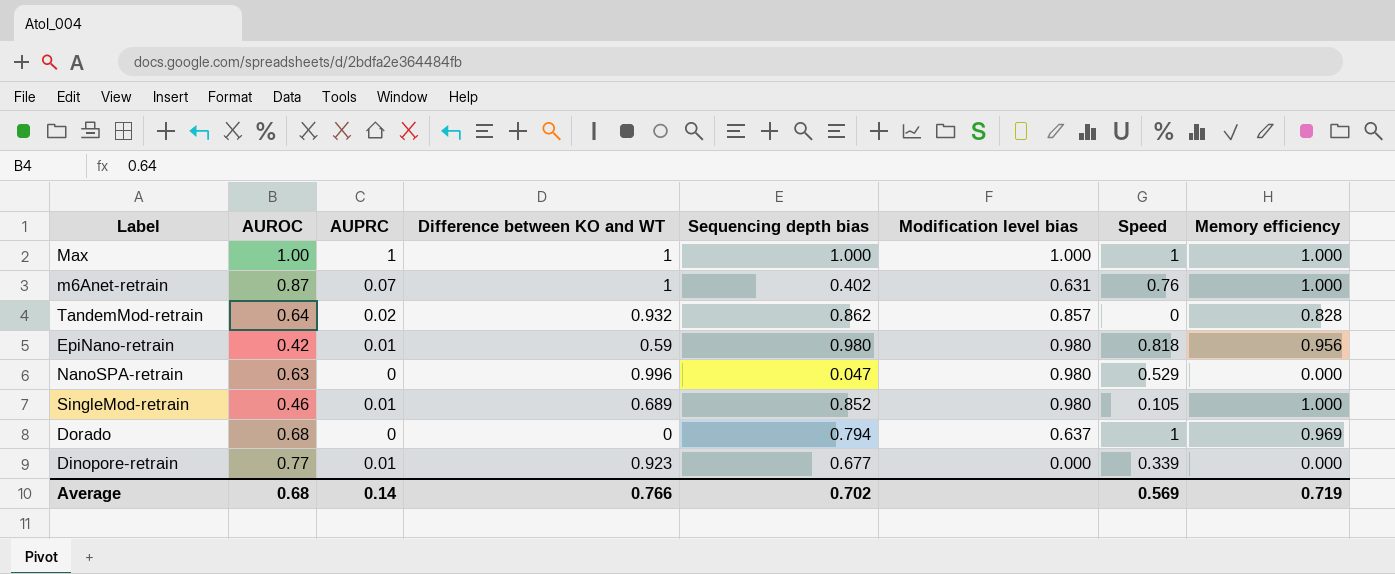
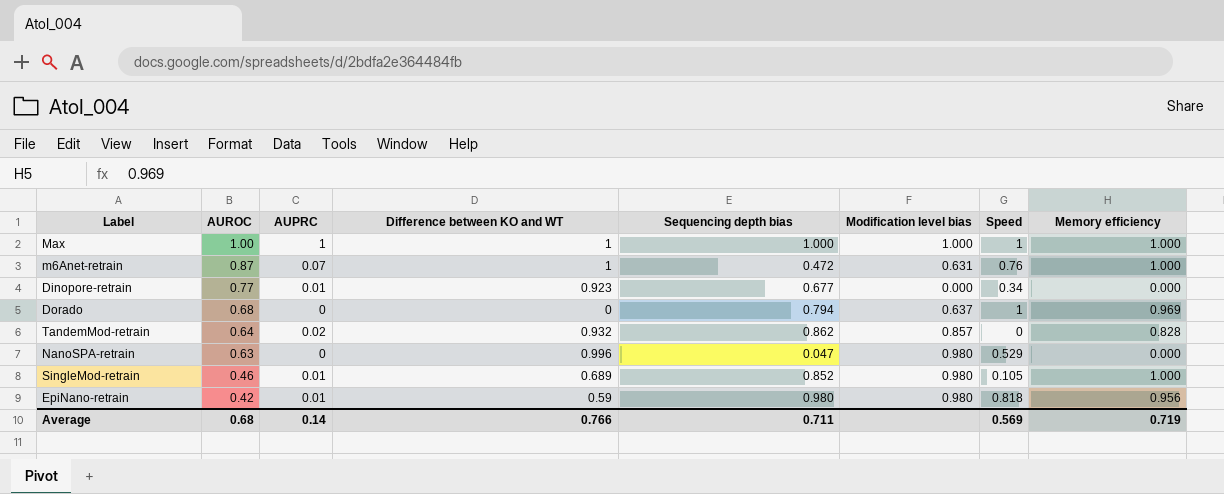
row order: none -> AUROC descending
m6Anet-retrain | Sequencing depth bias: 0.402 -> 0.472
Dinopore-retrain | Speed: 0.339 -> 0.34
Average | Sequencing depth bias: 0.702 -> 0.711

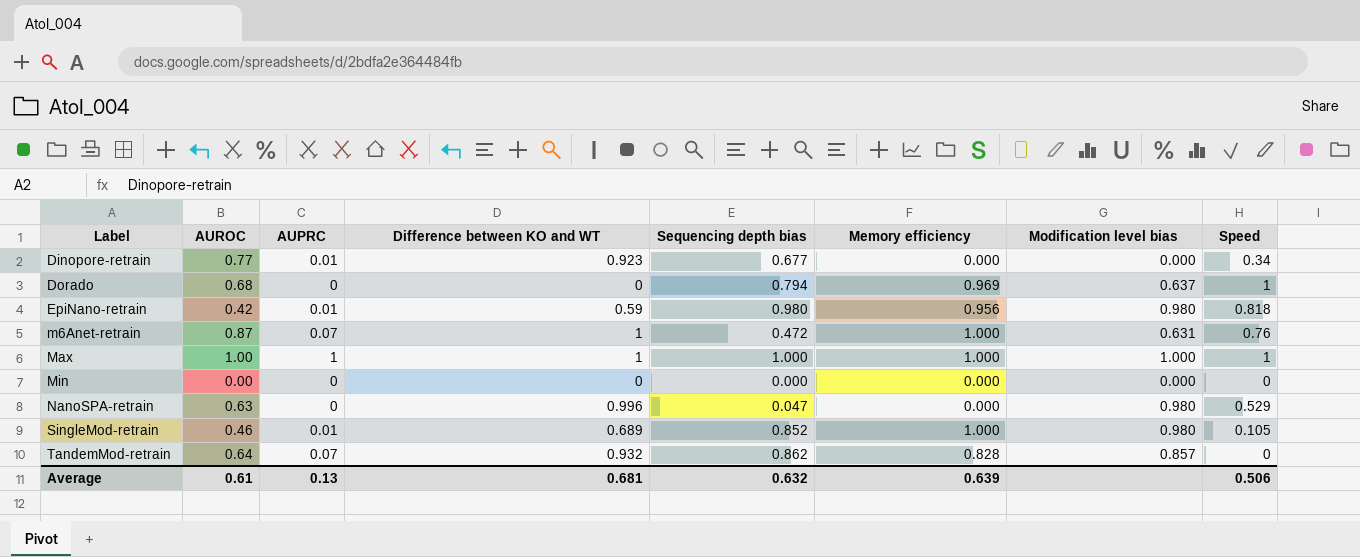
row order: AUROC descending -> Label ascending
column Memory efficiency | position: 8 -> 6
row Min: none -> 0.00 | 0 | 0 | 0.000 | 0.000 | 0.000 | 0
TandemMod-retrain | AUPRC: 0.02 -> 0.07
Average | AUROC: 0.68 -> 0.61
Average | AUPRC: 0.14 -> 0.13
Average | Difference between KO and WT: 0.766 -> 0.681
Average | Sequencing depth bias: 0.711 -> 0.632
Average | Memory efficiency: 0.719 -> 0.639
Average | Speed: 0.569 -> 0.506

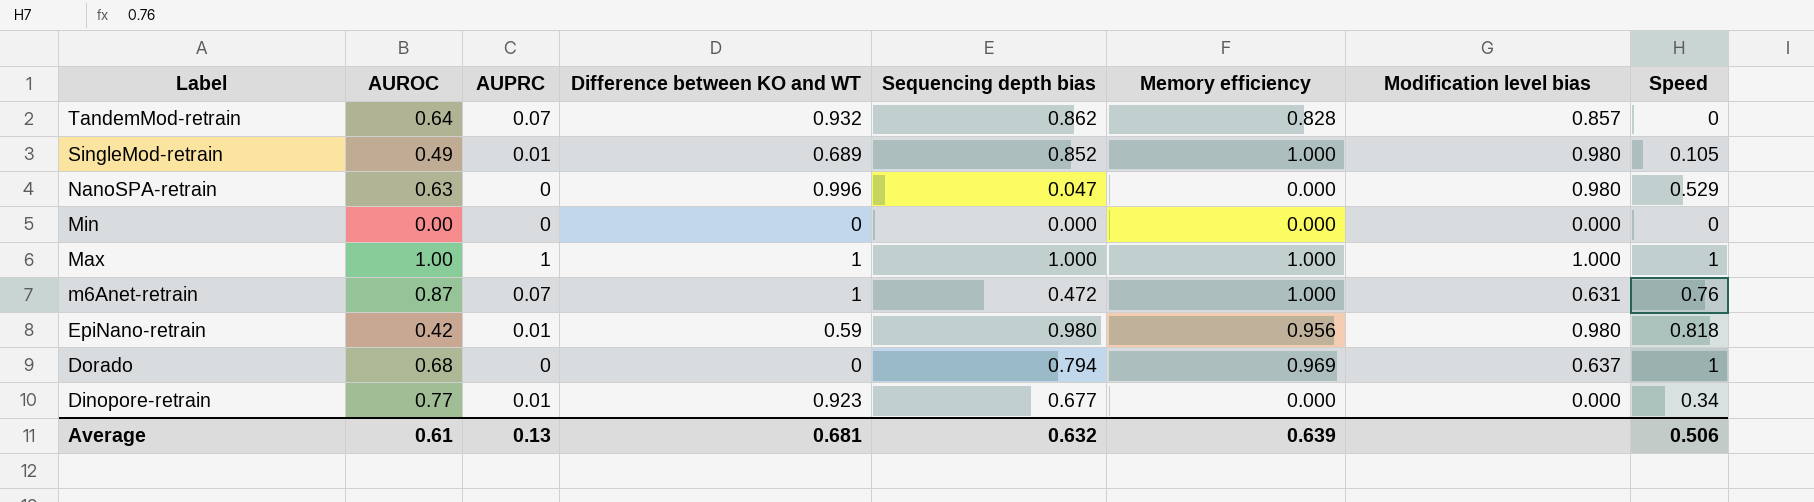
row order: Label ascending -> Label descending
SingleMod-retrain | AUROC: 0.46 -> 0.49

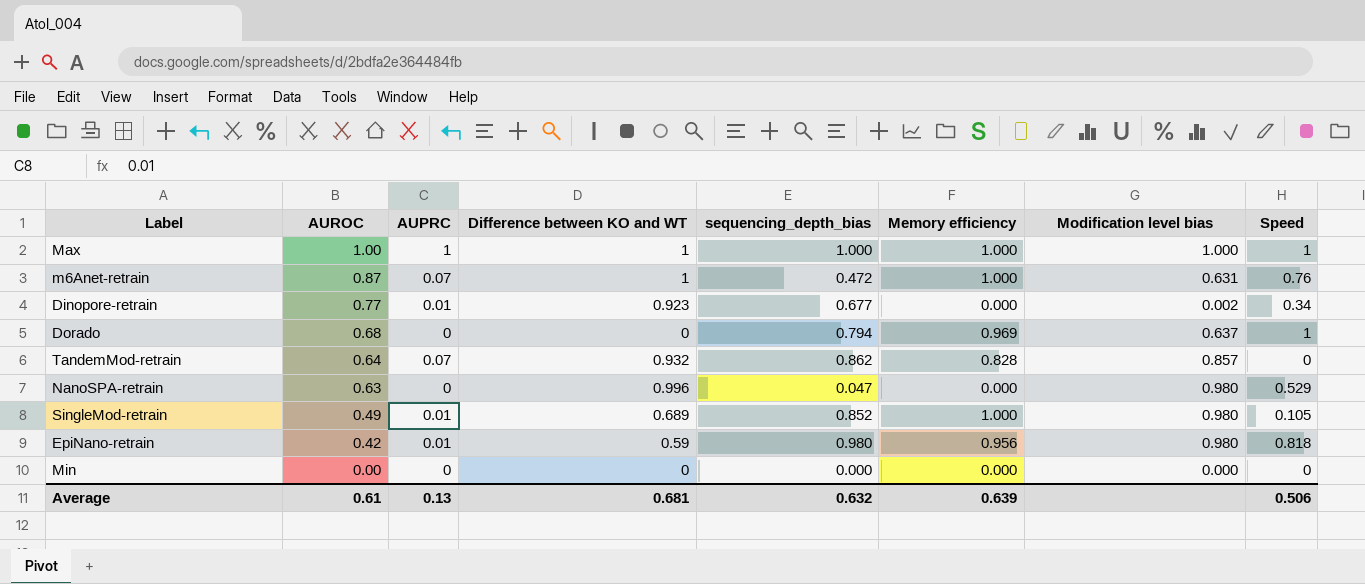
row order: Label descending -> AUROC descending
column name: Sequencing depth bias -> sequencing_depth_bias
Dinopore-retrain | Modification level bias: 0.000 -> 0.002

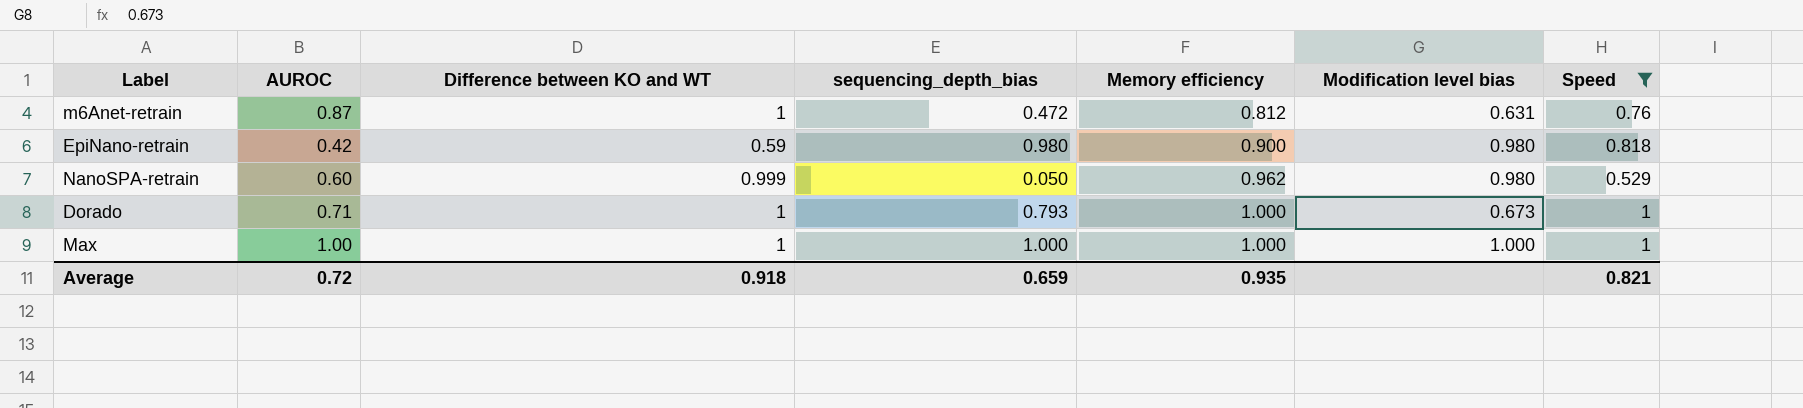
filter: none -> Speed >= 0.529
row order: AUROC descending -> Memory efficiency ascending
column AUPRC | position: 3 -> none
m6Anet-retrain | Memory efficiency: 1.000 -> 0.812
EpiNano-retrain | Memory efficiency: 0.956 -> 0.900
NanoSPA-retrain | AUROC: 0.63 -> 0.60
NanoSPA-retrain | Difference between KO and WT: 0.996 -> 0.999
NanoSPA-retrain | sequencing_depth_bias: 0.047 -> 0.050
NanoSPA-retrain | Memory efficiency: 0.000 -> 0.962
Dorado | AUROC: 0.68 -> 0.71
Dorado | Difference between KO and WT: 0 -> 1
Dorado | sequencing_depth_bias: 0.794 -> 0.793
Dorado | Memory efficiency: 0.969 -> 1.000
Dorado | Modification level bias: 0.637 -> 0.673
Average | AUROC: 0.61 -> 0.72
Average | Difference between KO and WT: 0.681 -> 0.918
Average | sequencing_depth_bias: 0.632 -> 0.659
Average | Memory efficiency: 0.639 -> 0.935
Average | Speed: 0.506 -> 0.821

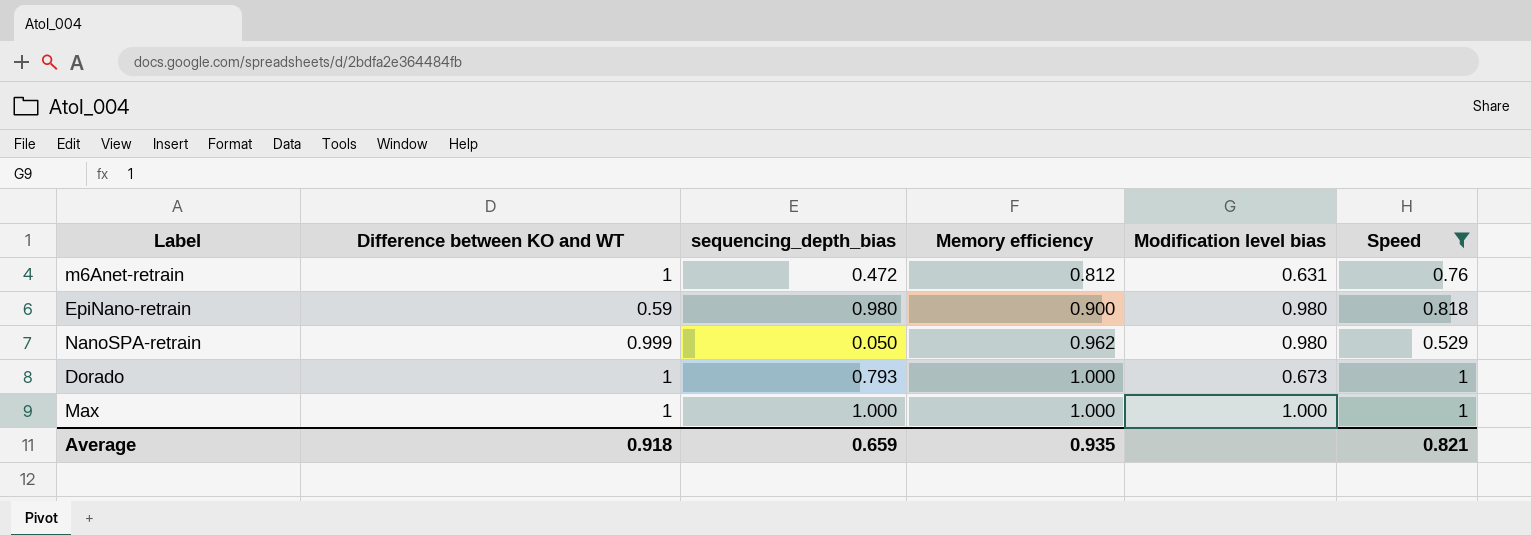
column AUROC | position: 2 -> none

